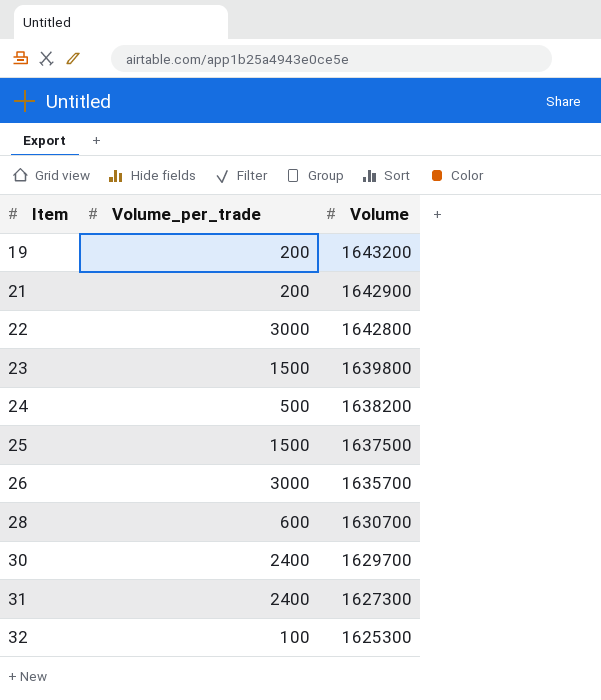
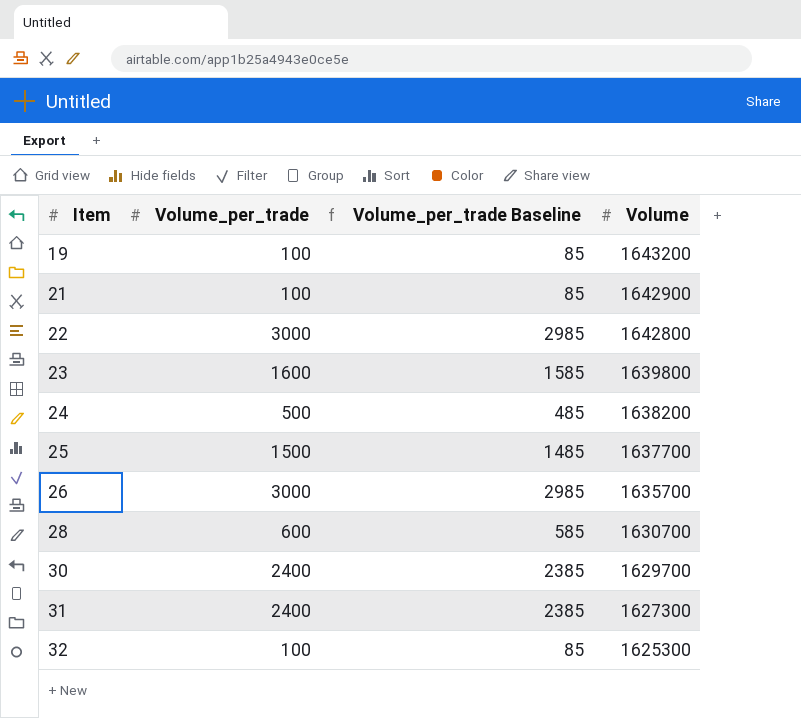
column Volume_per_trade Baseline | formula: none -> [Volume_per_trade] - 15
19 | Volume_per_trade: 200 -> 100
21 | Volume_per_trade: 200 -> 100
23 | Volume_per_trade: 1500 -> 1600
25 | Volume: 1637500 -> 1637700

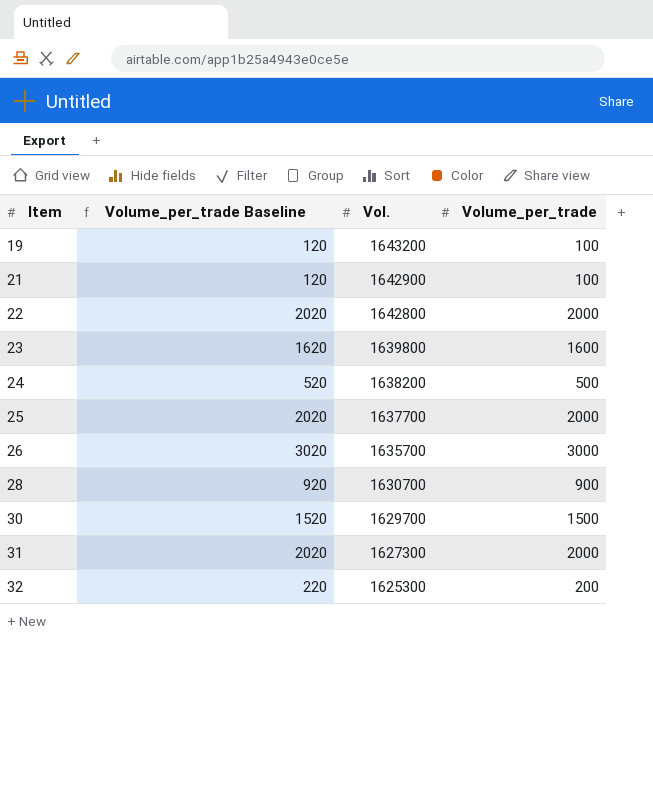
column Volume_per_trade Baseline | formula: [Volume_per_trade] - 15 -> [Volume_per_trade] + 20
column name: Volume -> Vol.
column Volume_per_trade | position: 2 -> 4
22 | Volume_per_trade: 3000 -> 2000
25 | Volume_per_trade: 1500 -> 2000
28 | Volume_per_trade: 600 -> 900
30 | Volume_per_trade: 2400 -> 1500
31 | Volume_per_trade: 2400 -> 2000
32 | Volume_per_trade: 100 -> 200

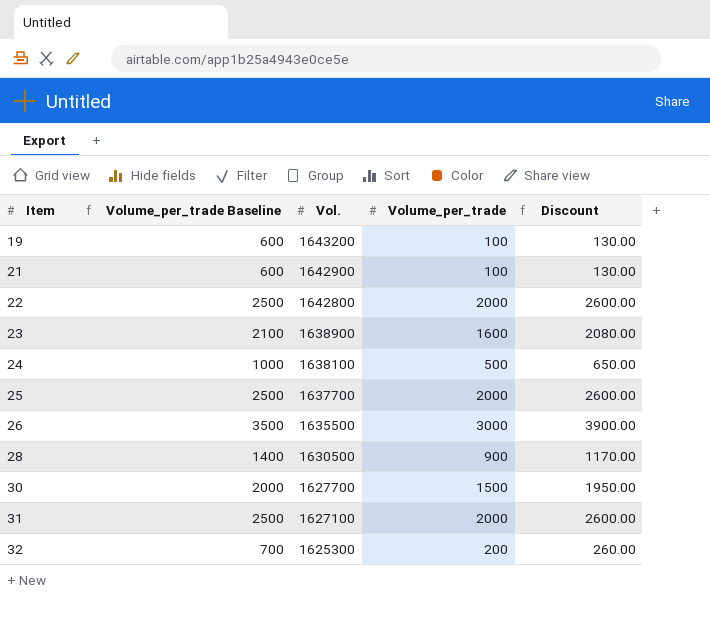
column Volume_per_trade Baseline | formula: [Volume_per_trade] + 20 -> [Volume_per_trade] + 500
column Discount | formula: none -> [Volume_per_trade] * 1.3
23 | Vol.: 1639800 -> 1638900
24 | Vol.: 1638200 -> 1638100
26 | Vol.: 1635700 -> 1635500
28 | Vol.: 1630700 -> 1630500
30 | Vol.: 1629700 -> 1627700
31 | Vol.: 1627300 -> 1627100

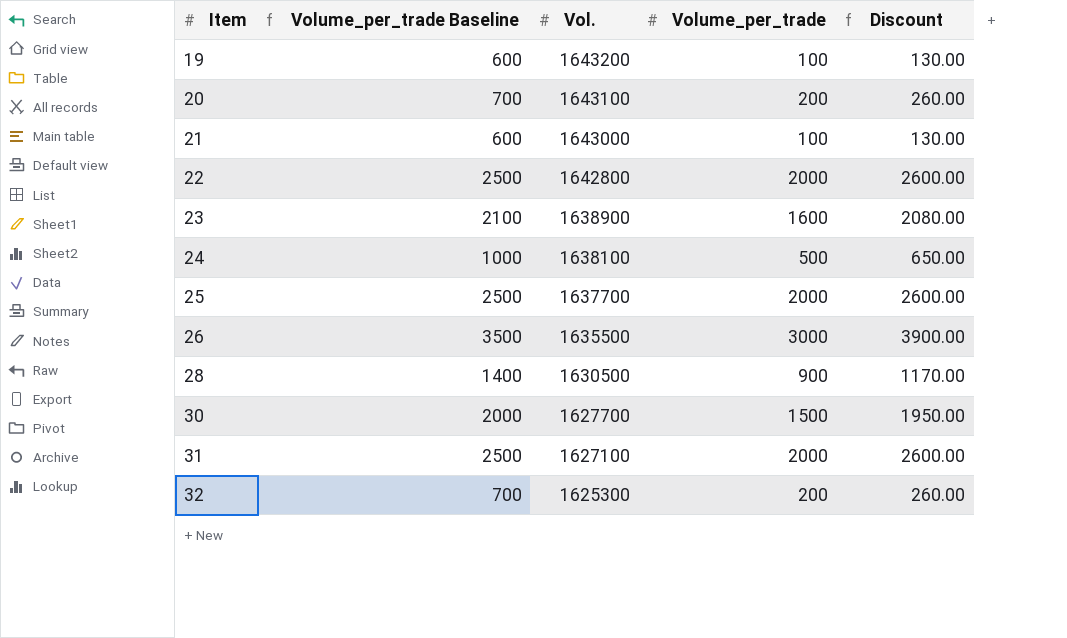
row 20: none -> 700 | 1643100 | 200 | 260.00
21 | Vol.: 1642900 -> 1643000

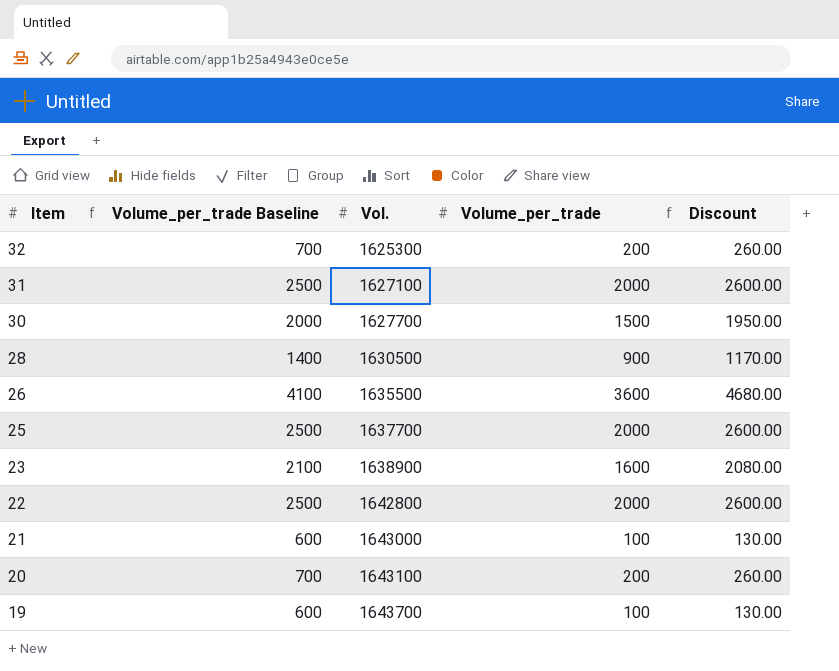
row order: Item ascending -> Item descending
row 24: 1000 | 1638100 | 500 | 650.00 -> none
26 | Volume_per_trade Baseline: 3500 -> 4100
26 | Volume_per_trade: 3000 -> 3600
26 | Discount: 3900.00 -> 4680.00
19 | Vol.: 1643200 -> 1643700

